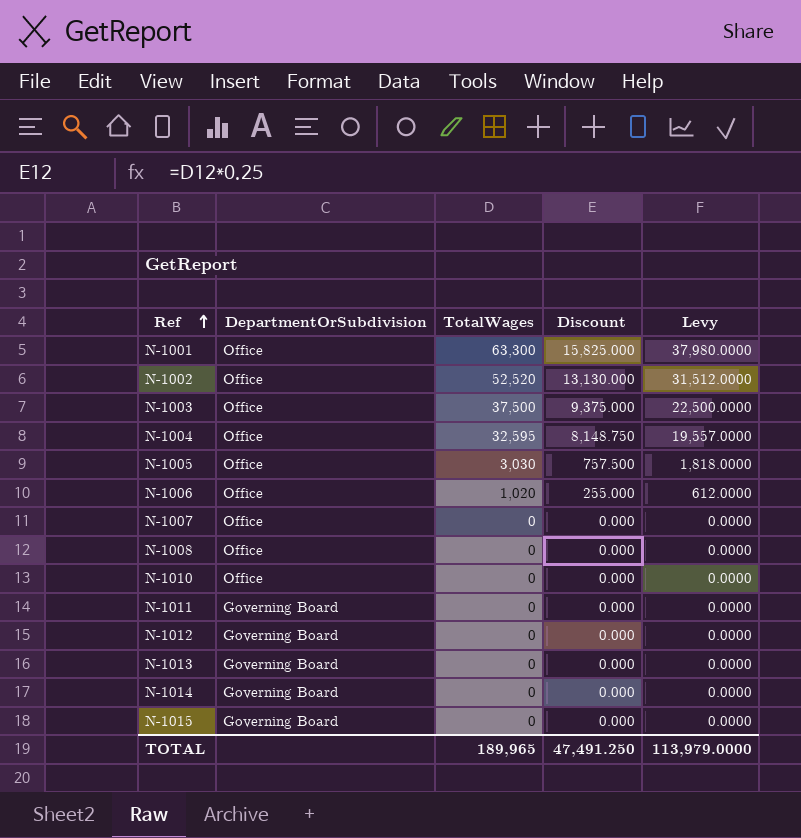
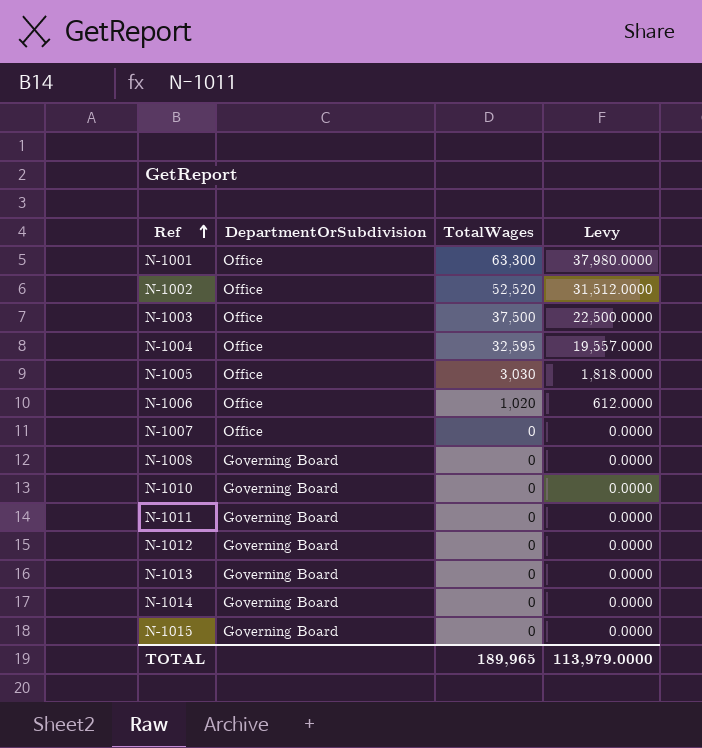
column Discount | formula: [TotalWages] * 0.25 -> none
N-1008 | DepartmentOrSubdivision: Office -> Governing Board
N-1010 | DepartmentOrSubdivision: Office -> Governing Board

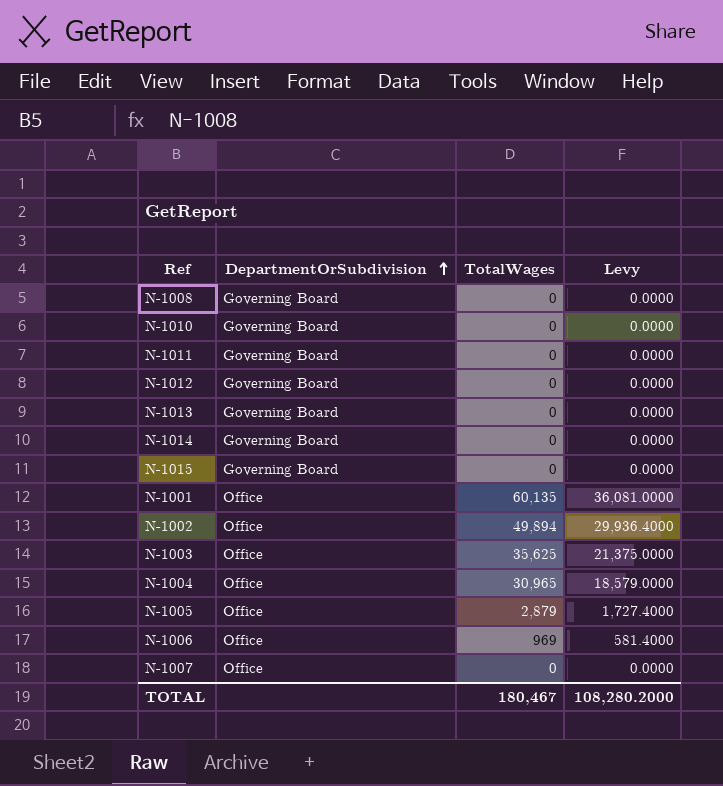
row order: Ref ascending -> DepartmentOrSubdivision ascending
N-1001 | TotalWages: 63,300 -> 60,135
N-1001 | Levy: 37,980.0000 -> 36,081.0000
N-1002 | TotalWages: 52,520 -> 49,894
N-1002 | Levy: 31,512.0000 -> 29,936.4000
N-1003 | TotalWages: 37,500 -> 35,625
N-1003 | Levy: 22,500.0000 -> 21,375.0000
N-1004 | TotalWages: 32,595 -> 30,965
N-1004 | Levy: 19,557.0000 -> 18,579.0000
N-1005 | TotalWages: 3,030 -> 2,879
N-1005 | Levy: 1,818.0000 -> 1,727.4000
N-1006 | TotalWages: 1,020 -> 969
N-1006 | Levy: 612.0000 -> 581.4000
TOTAL | TotalWages: 189,965 -> 180,467
TOTAL | Levy: 113,979.0000 -> 108,280.2000

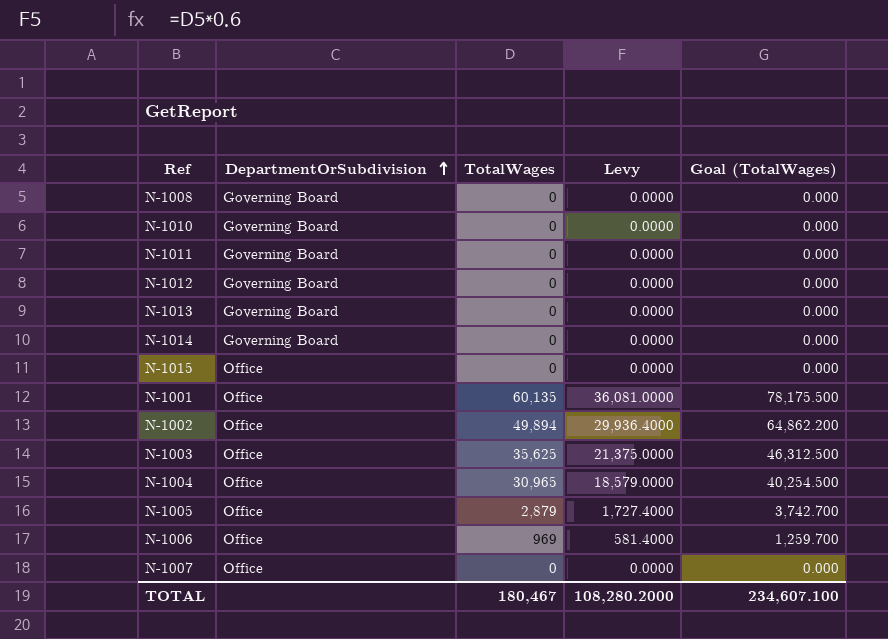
column Goal (TotalWages) | formula: none -> [TotalWages] * 1.3
N-1015 | DepartmentOrSubdivision: Governing Board -> Office

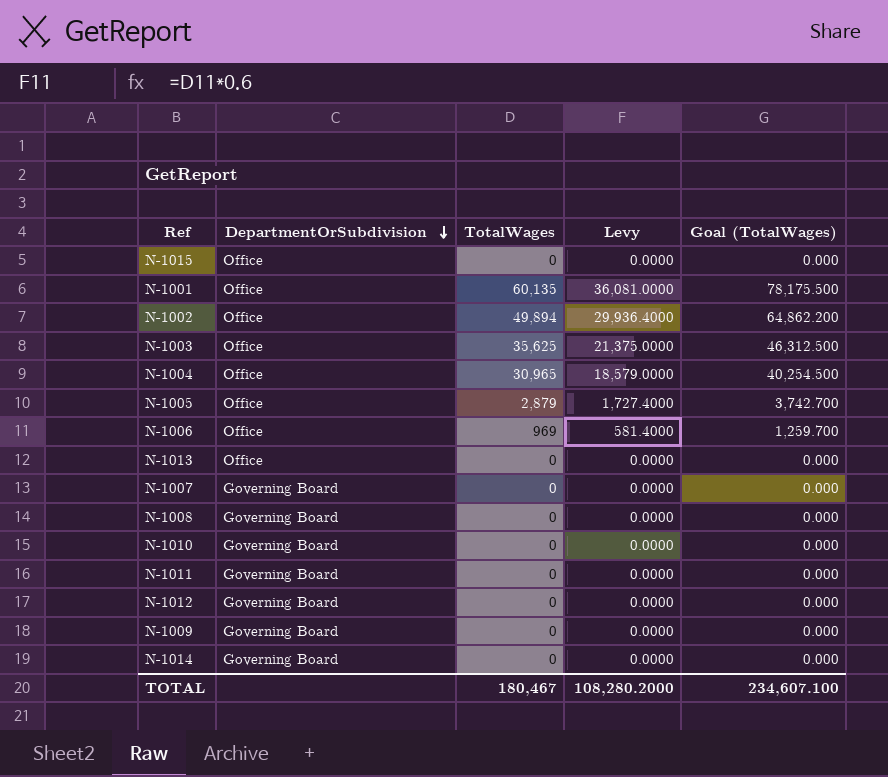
row order: DepartmentOrSubdivision ascending -> DepartmentOrSubdivision descending
N-1013 | DepartmentOrSubdivision: Governing Board -> Office
N-1007 | DepartmentOrSubdivision: Office -> Governing Board
row N-1009: none -> Governing Board | 0 | 0.0000 | 0.000

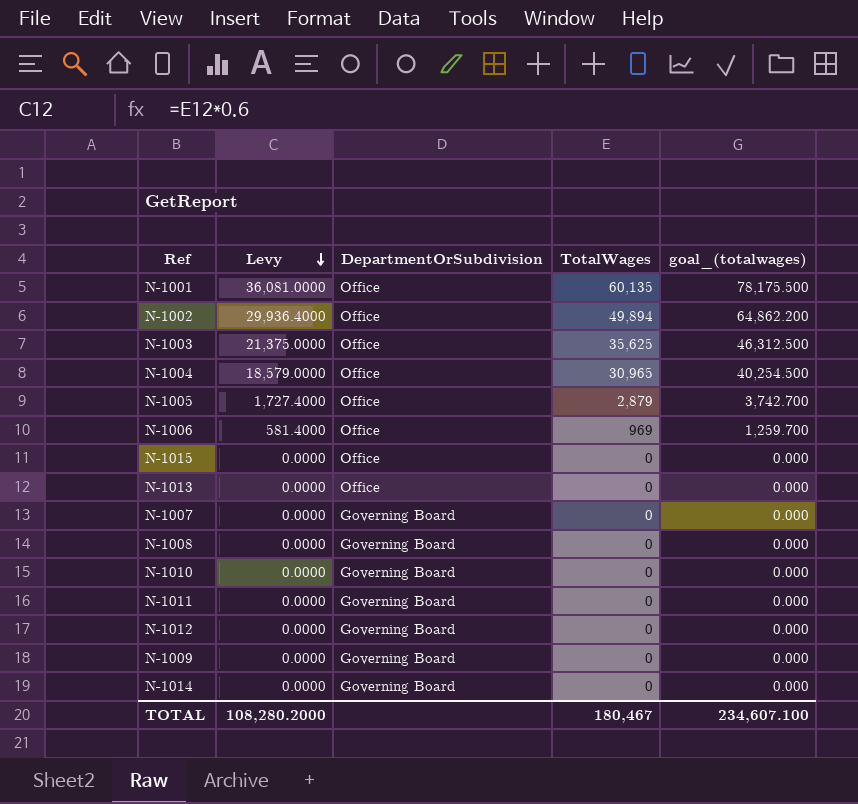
row order: DepartmentOrSubdivision descending -> Levy descending
column Levy | position: 4 -> 2
column name: Goal (TotalWages) -> goal_(totalwages)

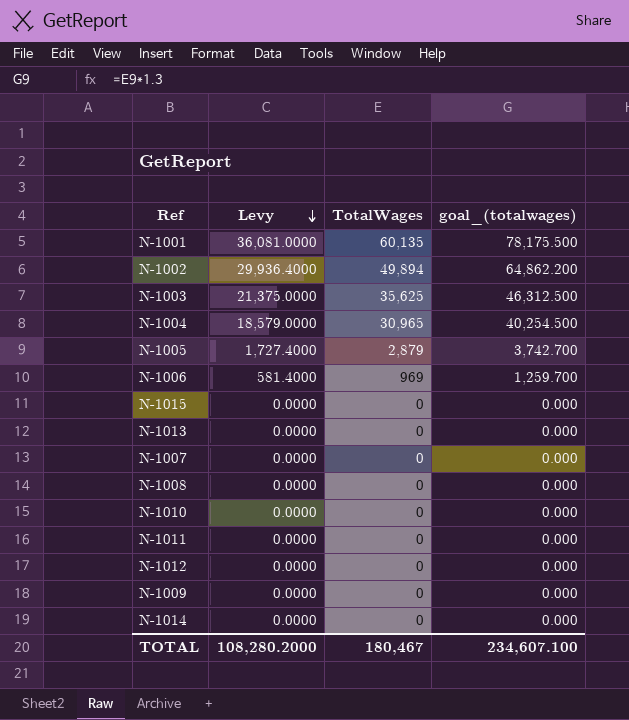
column DepartmentOrSubdivision | position: 3 -> none

